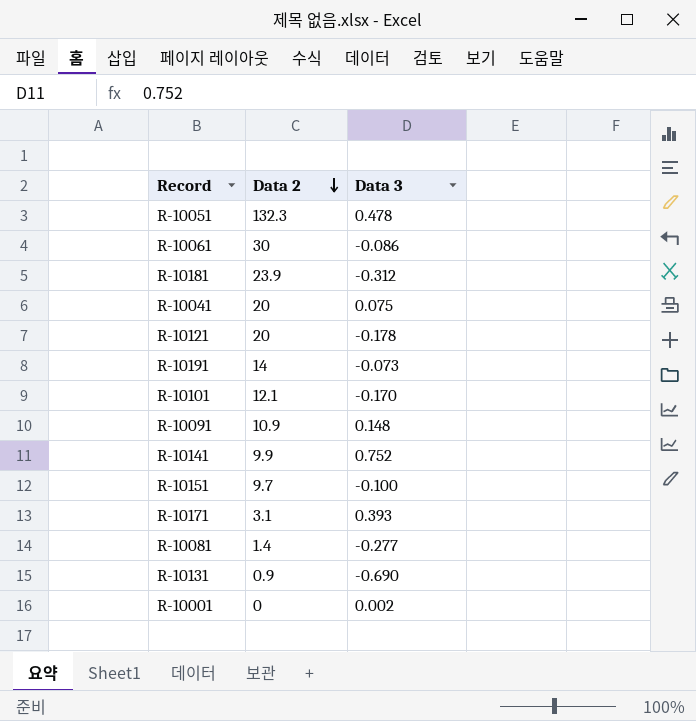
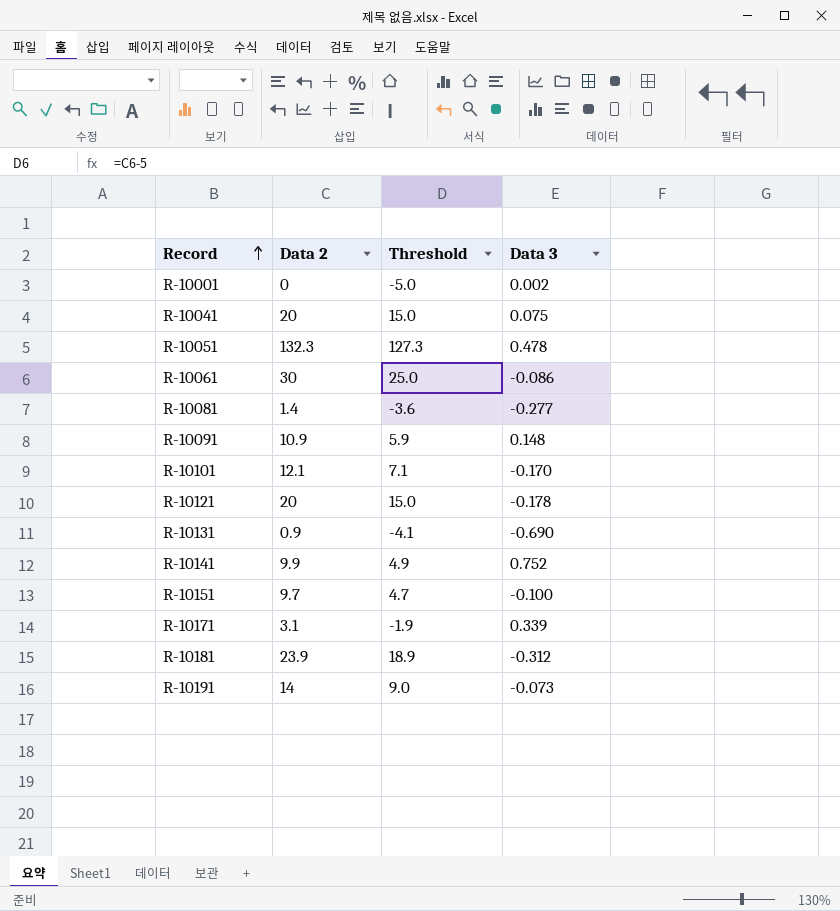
row order: Data 2 descending -> Record ascending
column Threshold | formula: none -> [Data 2] - 5
R-10171 | Data 3: 0.393 -> 0.339

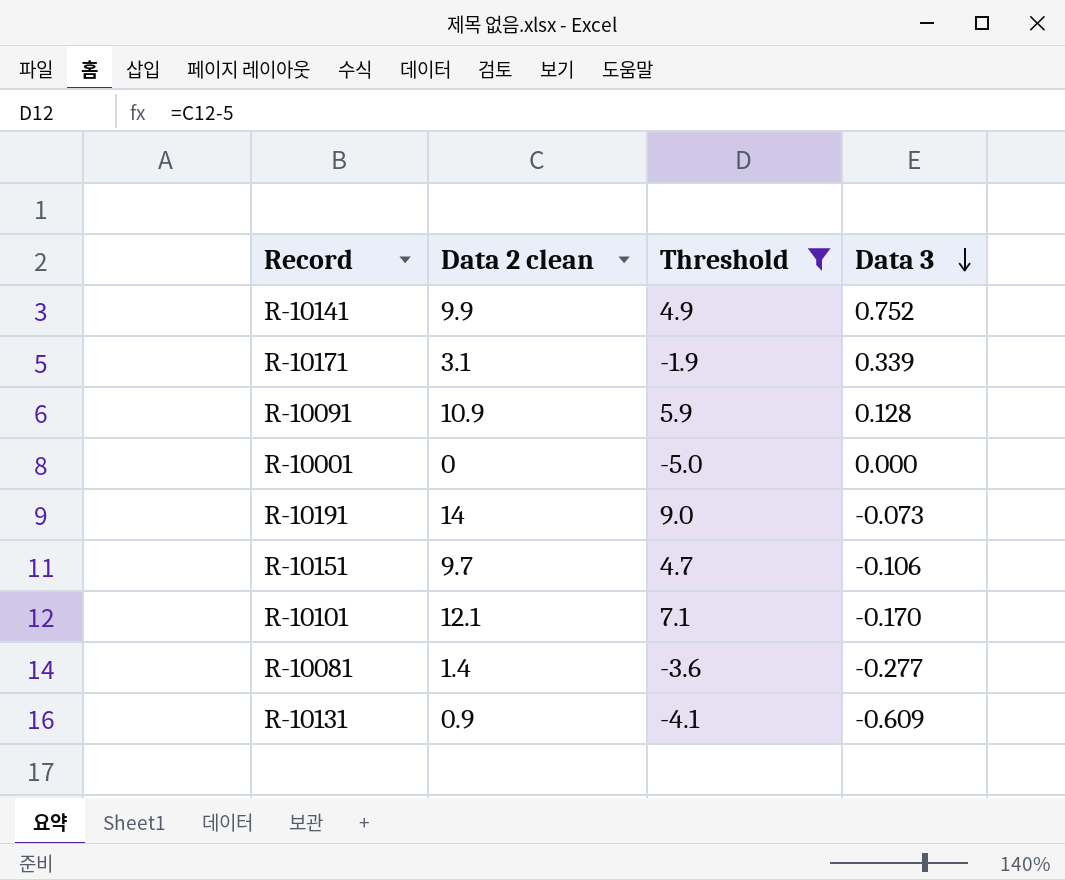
filter: none -> Threshold <= 9.0
row order: Record ascending -> Data 3 descending
column name: Data 2 -> Data 2 clean
R-10091 | Data 3: 0.148 -> 0.128
R-10001 | Data 3: 0.002 -> 0.000
R-10151 | Data 3: -0.100 -> -0.106
R-10131 | Data 3: -0.690 -> -0.609

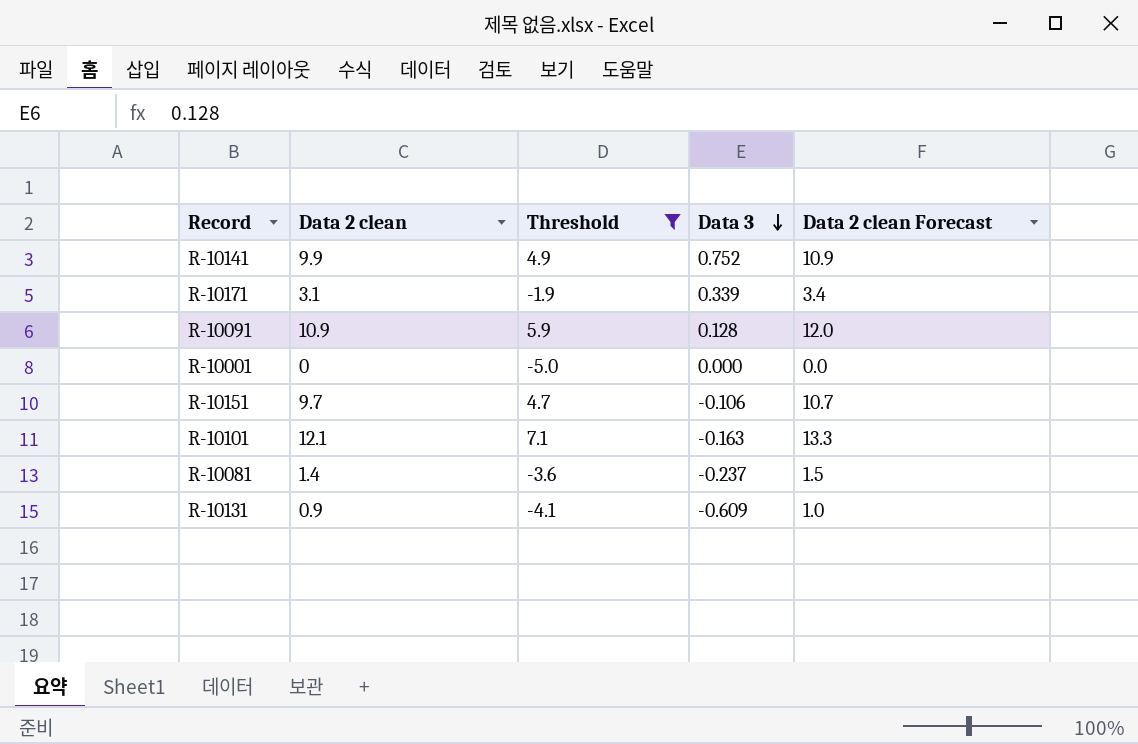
column Data 2 clean Forecast | formula: none -> [Data 2 clean] * 1.1
row R-10191: 14 | 9.0 | -0.073 -> none
R-10101 | Data 3: -0.170 -> -0.163
R-10081 | Data 3: -0.277 -> -0.237

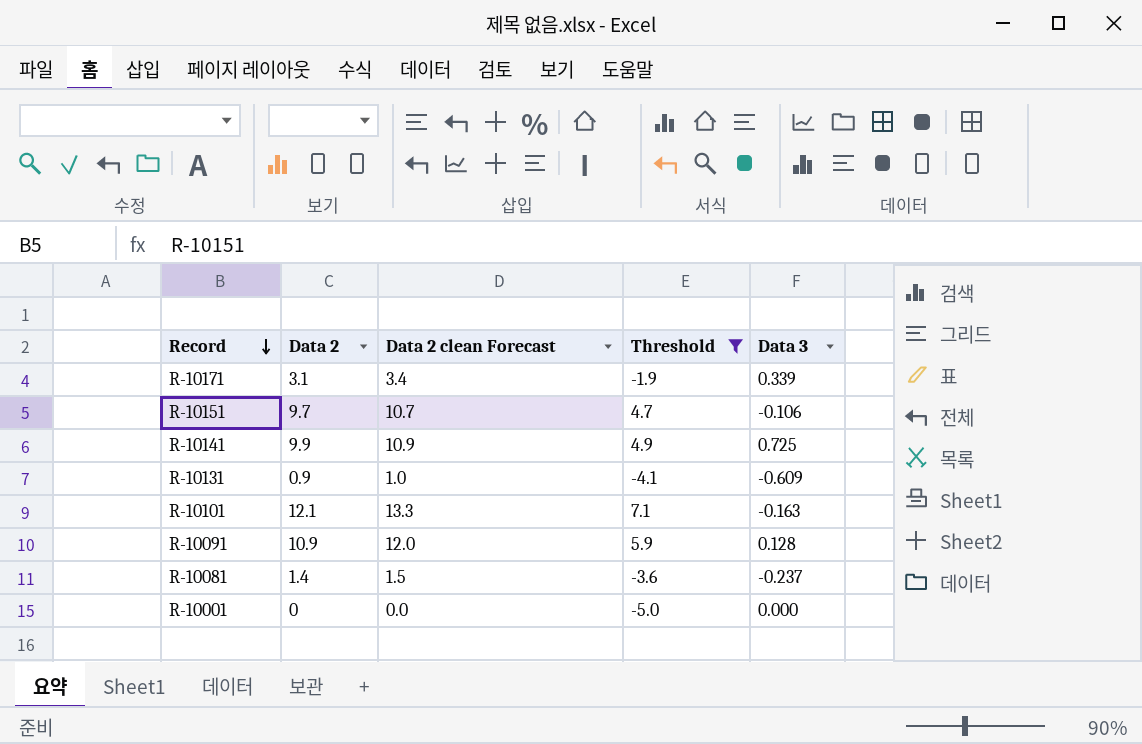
row order: Data 3 descending -> Record descending
column name: Data 2 clean -> Data 2
column Data 2 clean Forecast | position: 5 -> 3
R-10141 | Data 3: 0.752 -> 0.725

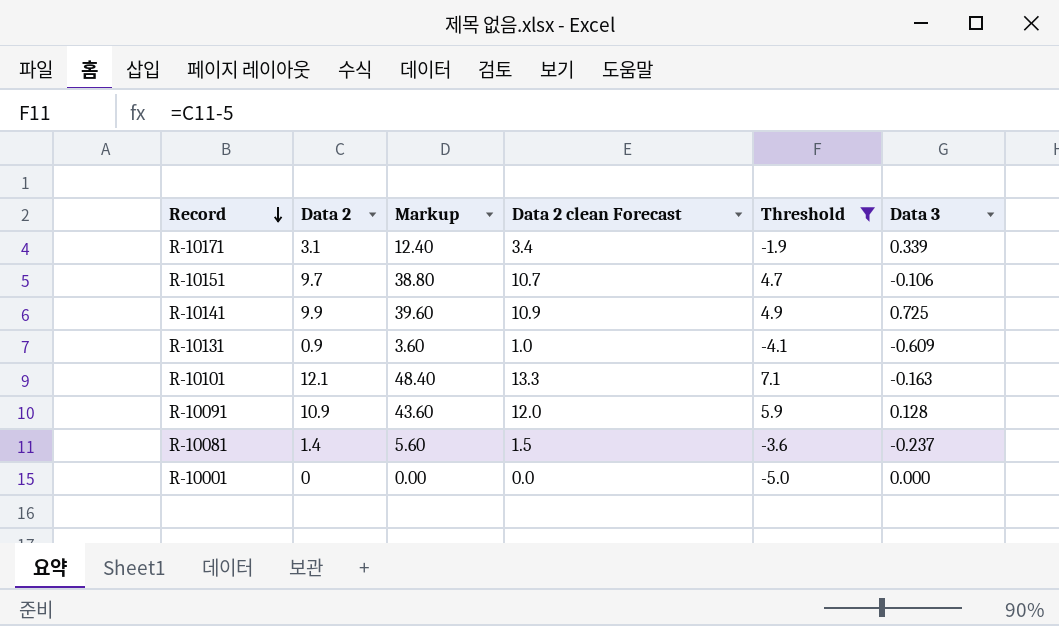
column Markup | formula: none -> [Data 2] * 4

